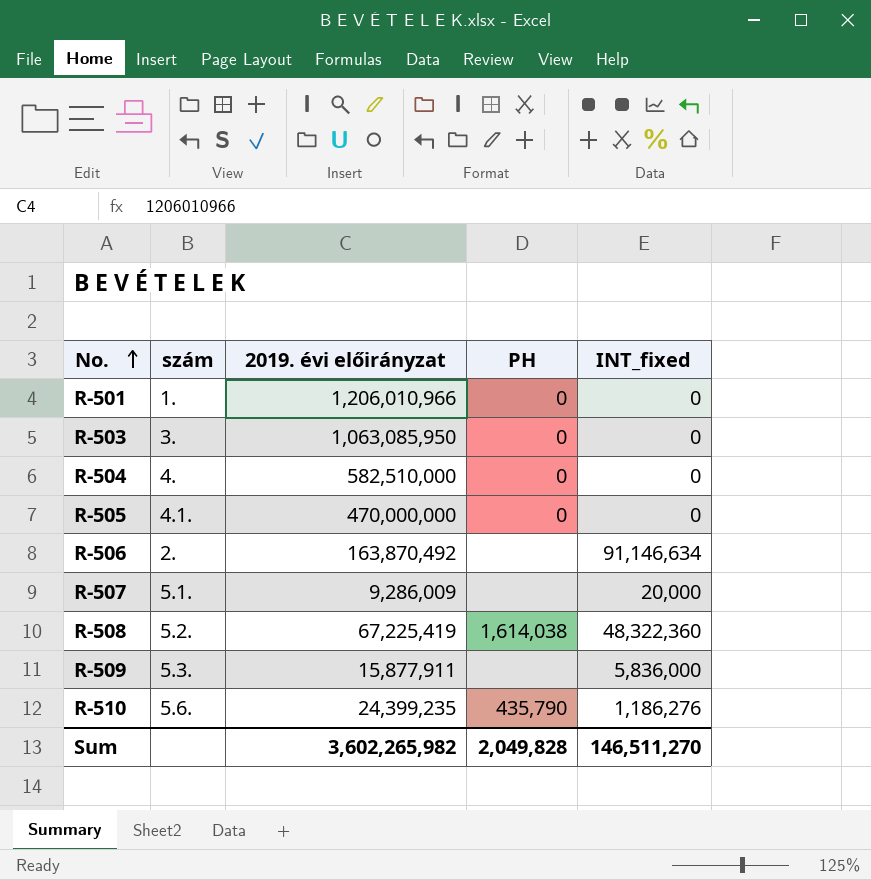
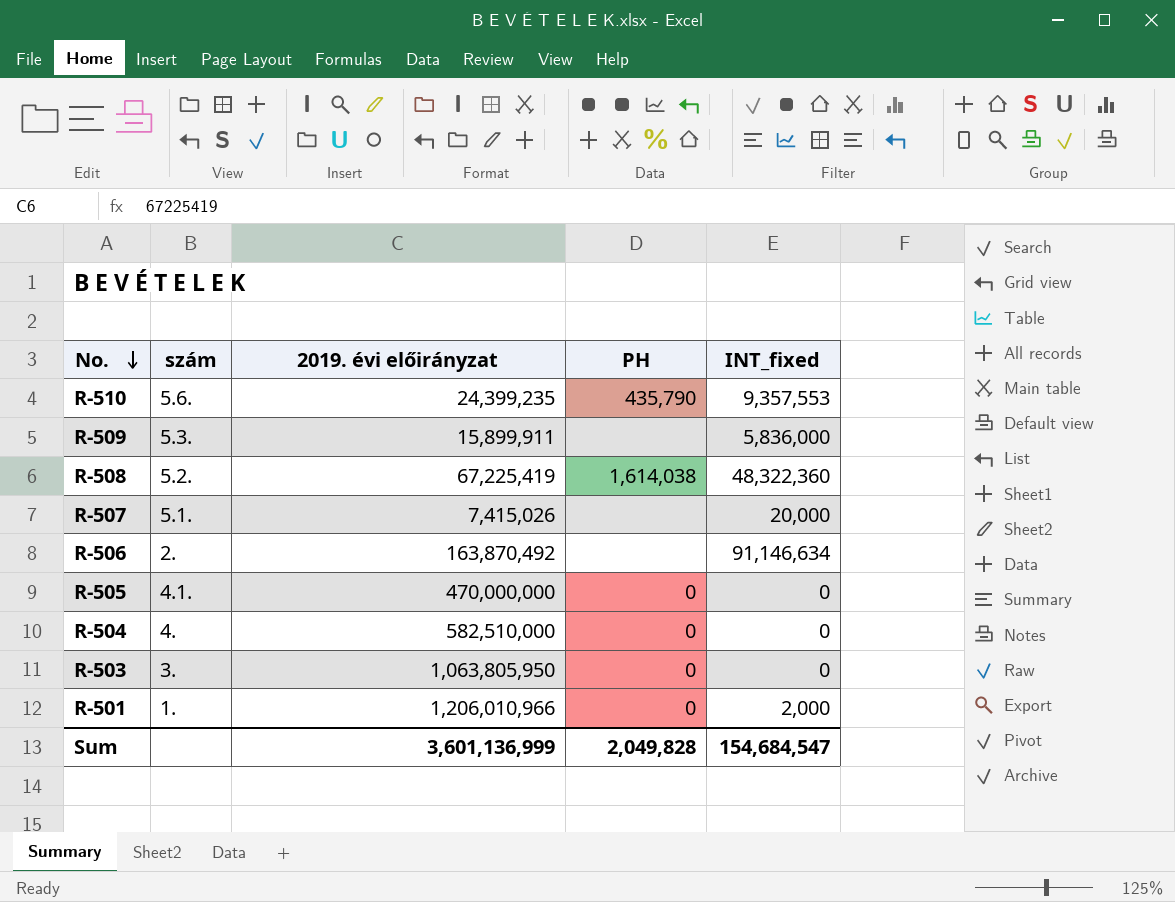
row order: No. ascending -> No. descending
R-510 | INT_fixed: 1,186,276 -> 9,357,553
R-509 | 2019. évi előirányzat: 15,877,911 -> 15,899,911
R-507 | 2019. évi előirányzat: 9,286,009 -> 7,415,026
R-503 | 2019. évi előirányzat: 1,063,085,950 -> 1,063,805,950
R-501 | INT_fixed: 0 -> 2,000
Sum | 2019. évi előirányzat: 3,602,265,982 -> 3,601,136,999
Sum | INT_fixed: 146,511,270 -> 154,684,547

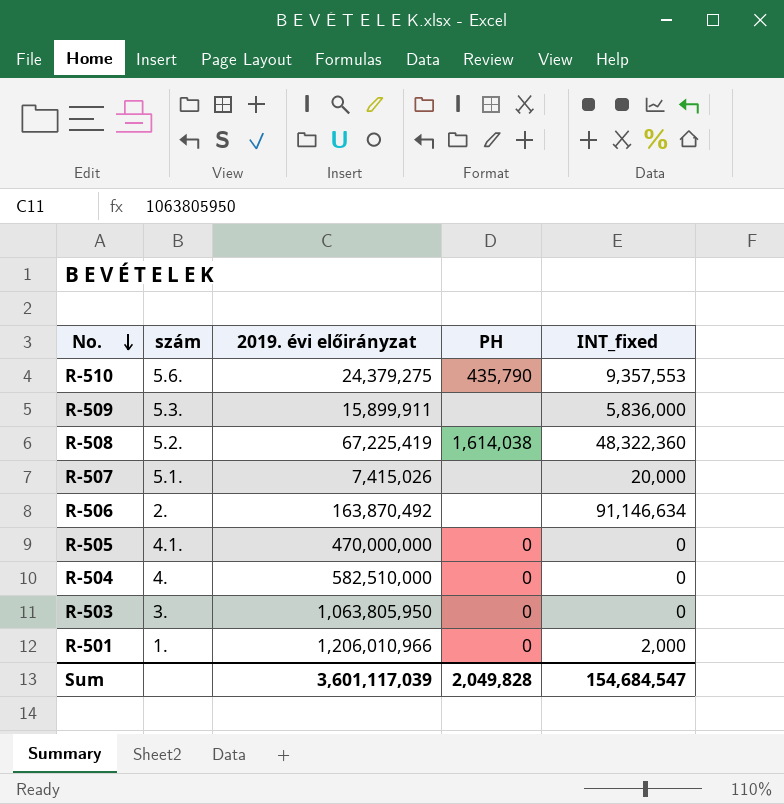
R-510 | 2019. évi előirányzat: 24,399,235 -> 24,379,275
Sum | 2019. évi előirányzat: 3,601,136,999 -> 3,601,117,039

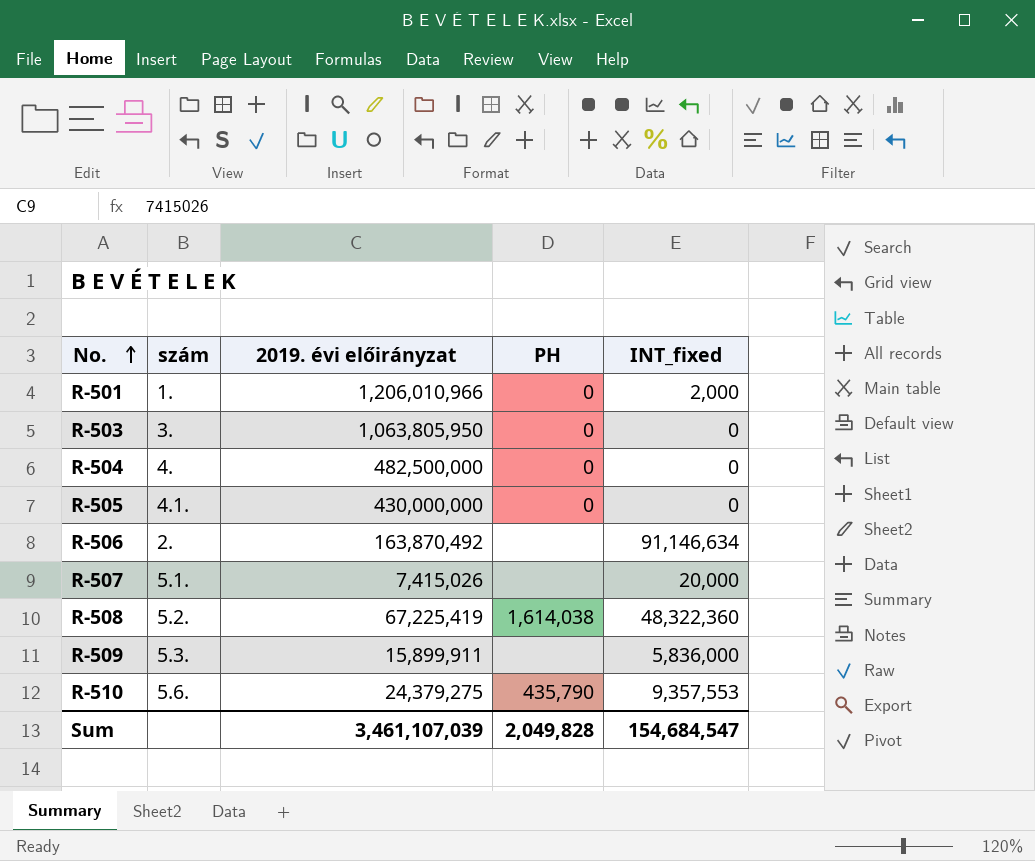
row order: No. descending -> No. ascending
R-504 | 2019. évi előirányzat: 582,510,000 -> 482,500,000
R-505 | 2019. évi előirányzat: 470,000,000 -> 430,000,000
Sum | 2019. évi előirányzat: 3,601,117,039 -> 3,461,107,039

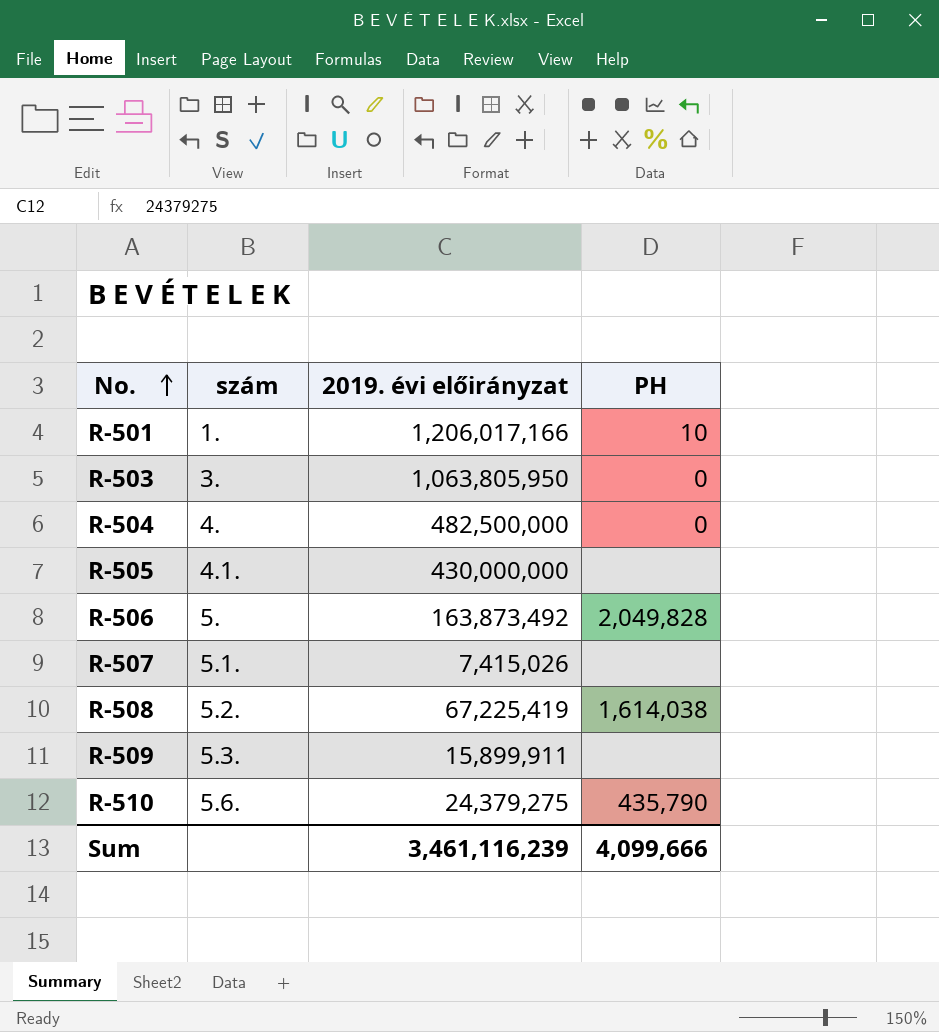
column INT_fixed | position: 5 -> none
R-501 | 2019. évi előirányzat: 1,206,010,966 -> 1,206,017,166
R-501 | PH: 0 -> 10
R-505 | PH: 0 -> none
R-506 | szám: 2. -> 5.
R-506 | 2019. évi előirányzat: 163,870,492 -> 163,873,492
R-506 | PH: none -> 2,049,828
Sum | 2019. évi előirányzat: 3,461,107,039 -> 3,461,116,239
Sum | PH: 2,049,828 -> 4,099,666

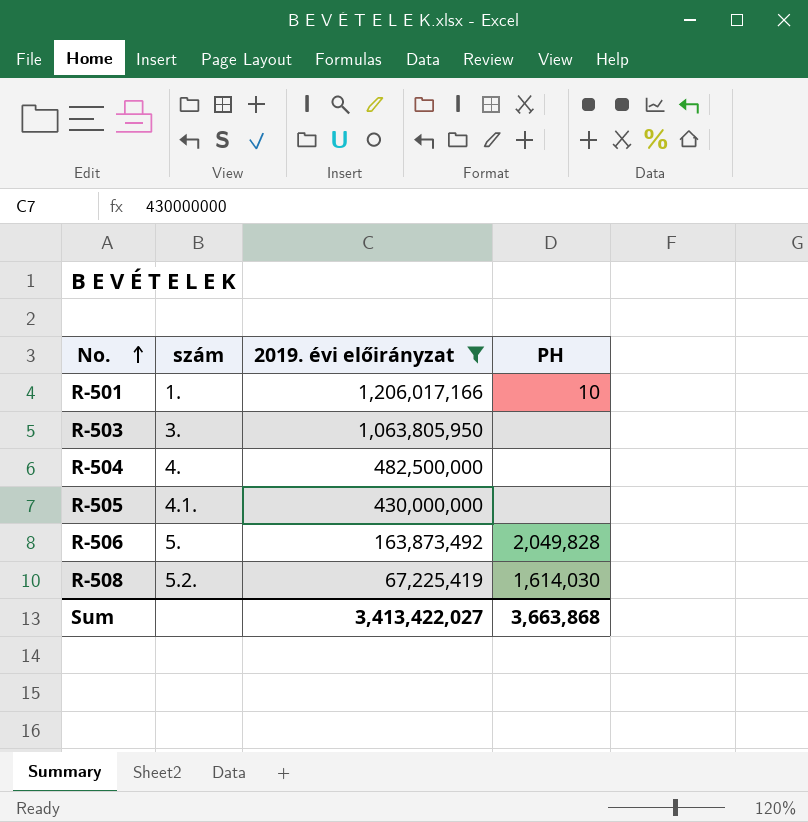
filter: none -> 2019. évi előirányzat >= 67,225,419
R-503 | PH: 0 -> none
R-504 | PH: 0 -> none
R-508 | PH: 1,614,038 -> 1,614,030
Sum | 2019. évi előirányzat: 3,461,116,239 -> 3,413,422,027
Sum | PH: 4,099,666 -> 3,663,868

